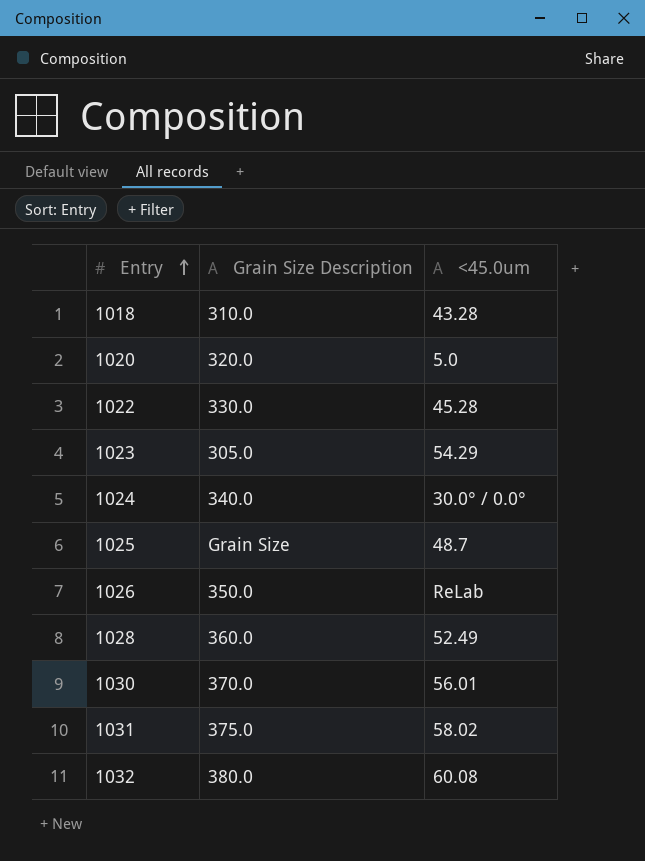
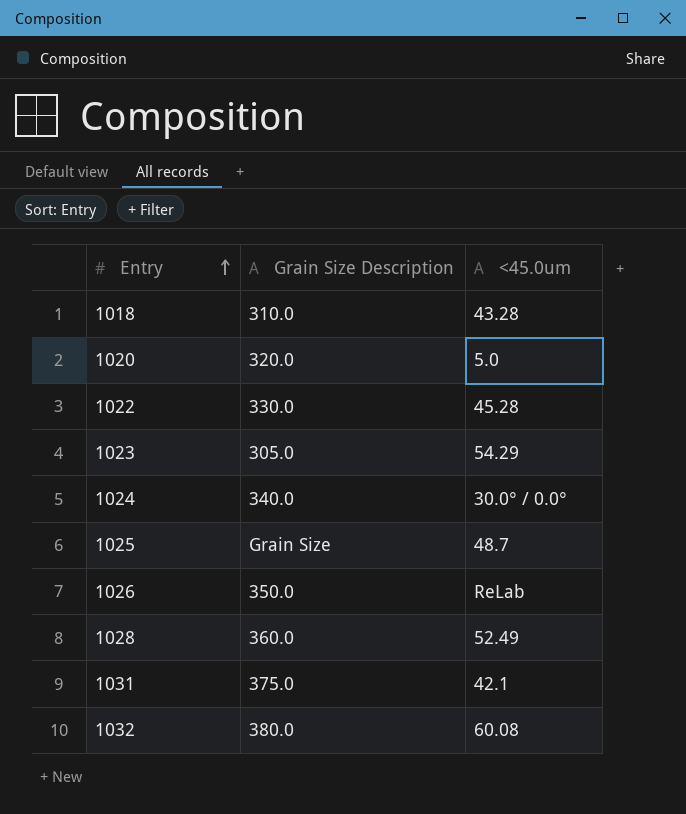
row 1030: 370.0 | 56.01 -> none
1031 | <45.0um: 58.02 -> 42.1

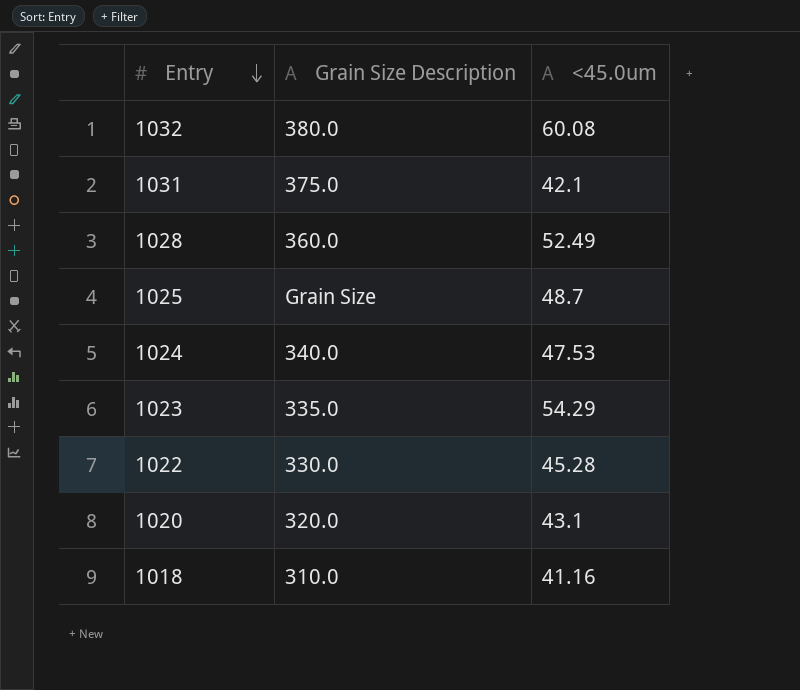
row order: Entry ascending -> Entry descending
row 1026: 350.0 | ReLab -> none
1024 | <45.0um: 30.0° / 0.0° -> 47.53
1023 | Grain Size Description: 305.0 -> 335.0
1020 | <45.0um: 5.0 -> 43.1
1018 | <45.0um: 43.28 -> 41.16

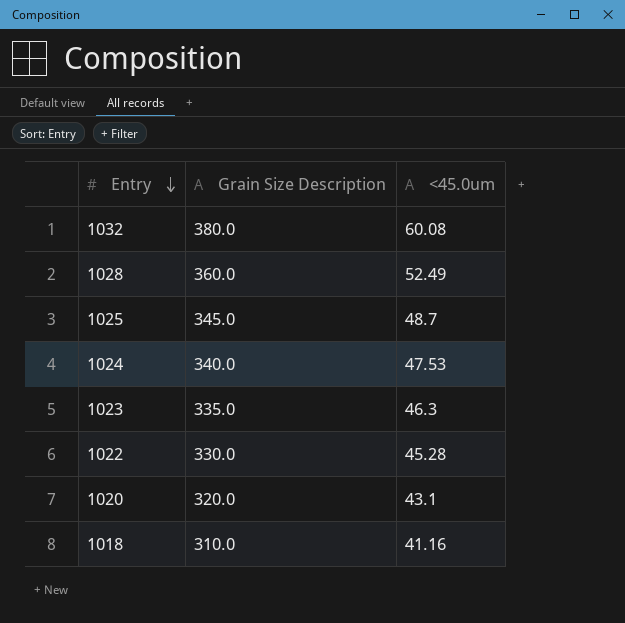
row 1031: 375.0 | 42.1 -> none
1025 | Grain Size Description: Grain Size -> 345.0
1023 | <45.0um: 54.29 -> 46.3

